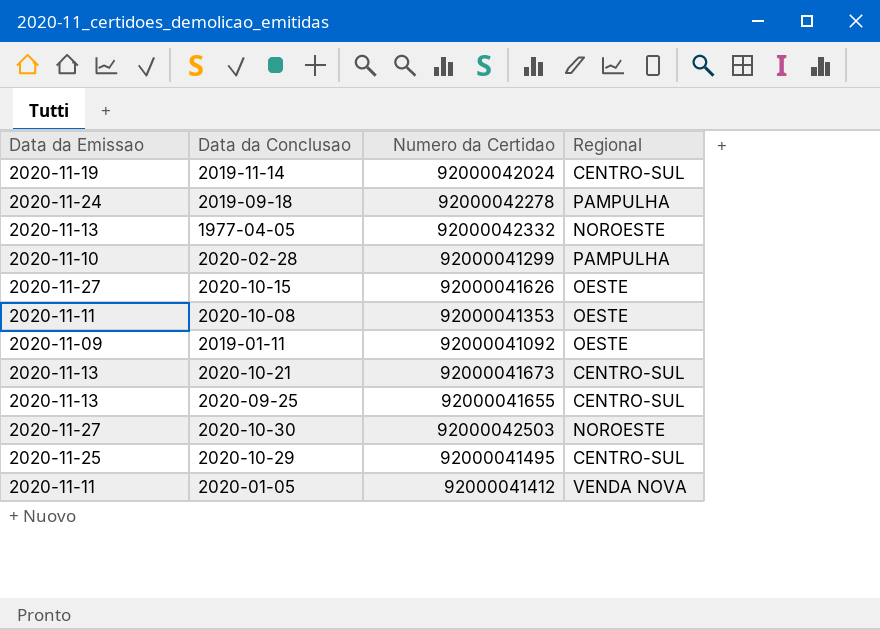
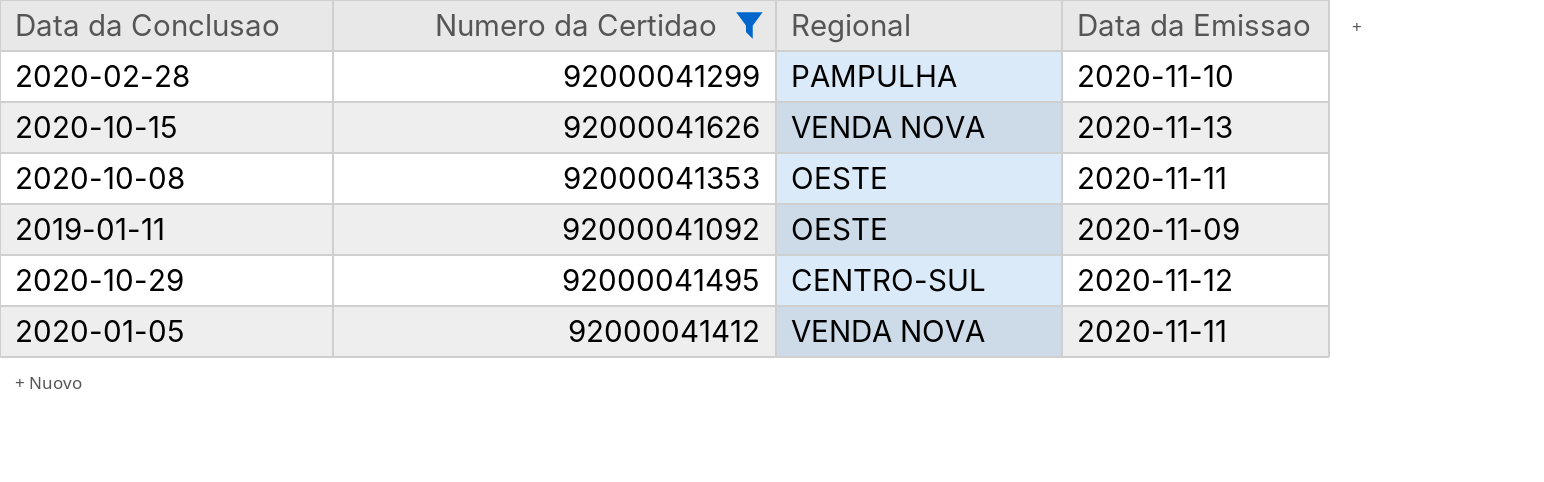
filter: none -> Numero da Certidao <= 92000041626
column Data da Emissao | position: 1 -> 4
2020-10-15 | Regional: OESTE -> VENDA NOVA
2020-10-15 | Data da Emissao: 2020-11-27 -> 2020-11-13
2020-10-29 | Data da Emissao: 2020-11-25 -> 2020-11-12

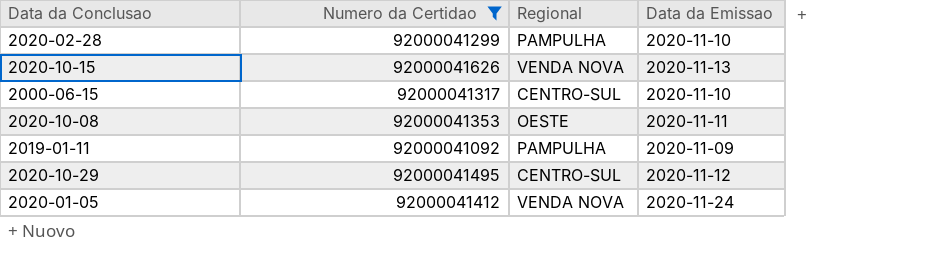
row 2000-06-15: none -> 92000041317 | CENTRO-SUL | 2020-11-10
2019-01-11 | Regional: OESTE -> PAMPULHA
2020-01-05 | Data da Emissao: 2020-11-11 -> 2020-11-24

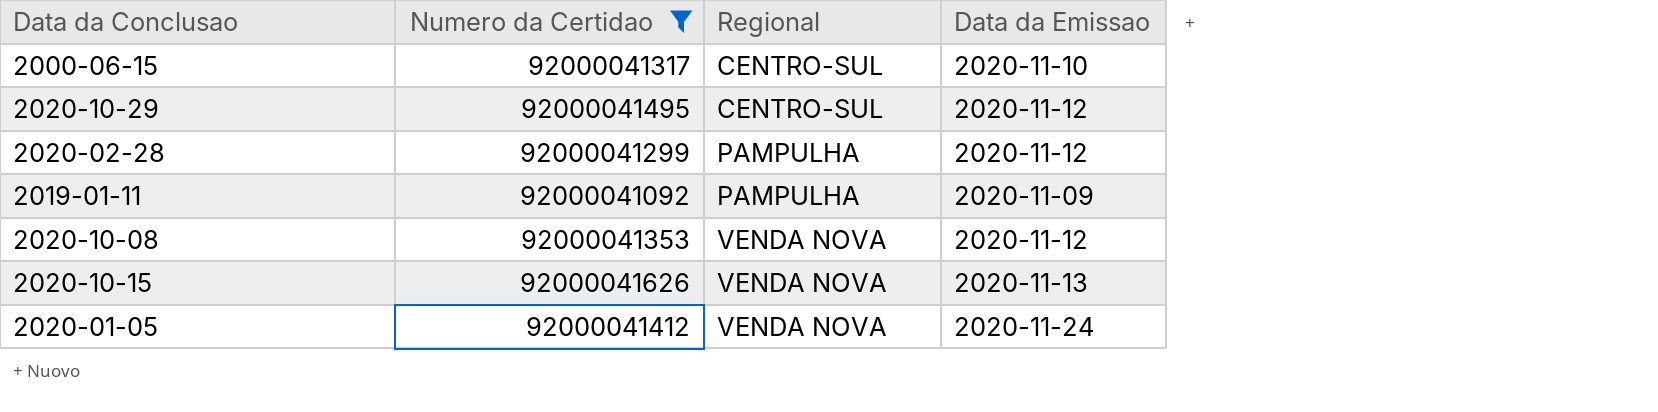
row order: none -> Regional ascending
2020-02-28 | Data da Emissao: 2020-11-10 -> 2020-11-12
2020-10-08 | Regional: OESTE -> VENDA NOVA
2020-10-08 | Data da Emissao: 2020-11-11 -> 2020-11-12

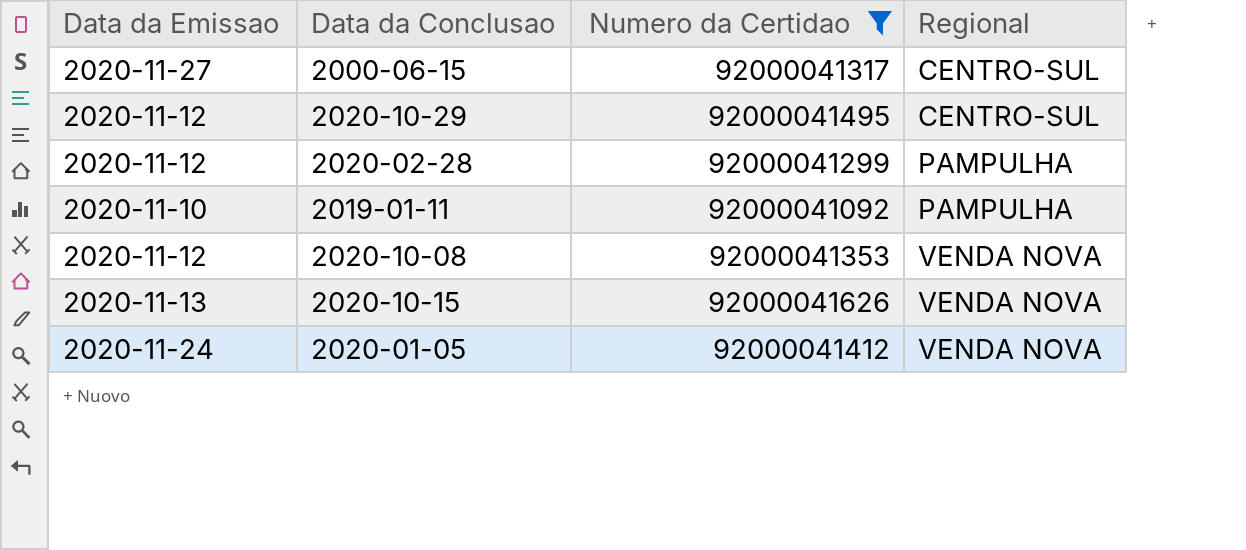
column Data da Emissao | position: 4 -> 1
2000-06-15 | Data da Emissao: 2020-11-10 -> 2020-11-27
2019-01-11 | Data da Emissao: 2020-11-09 -> 2020-11-10

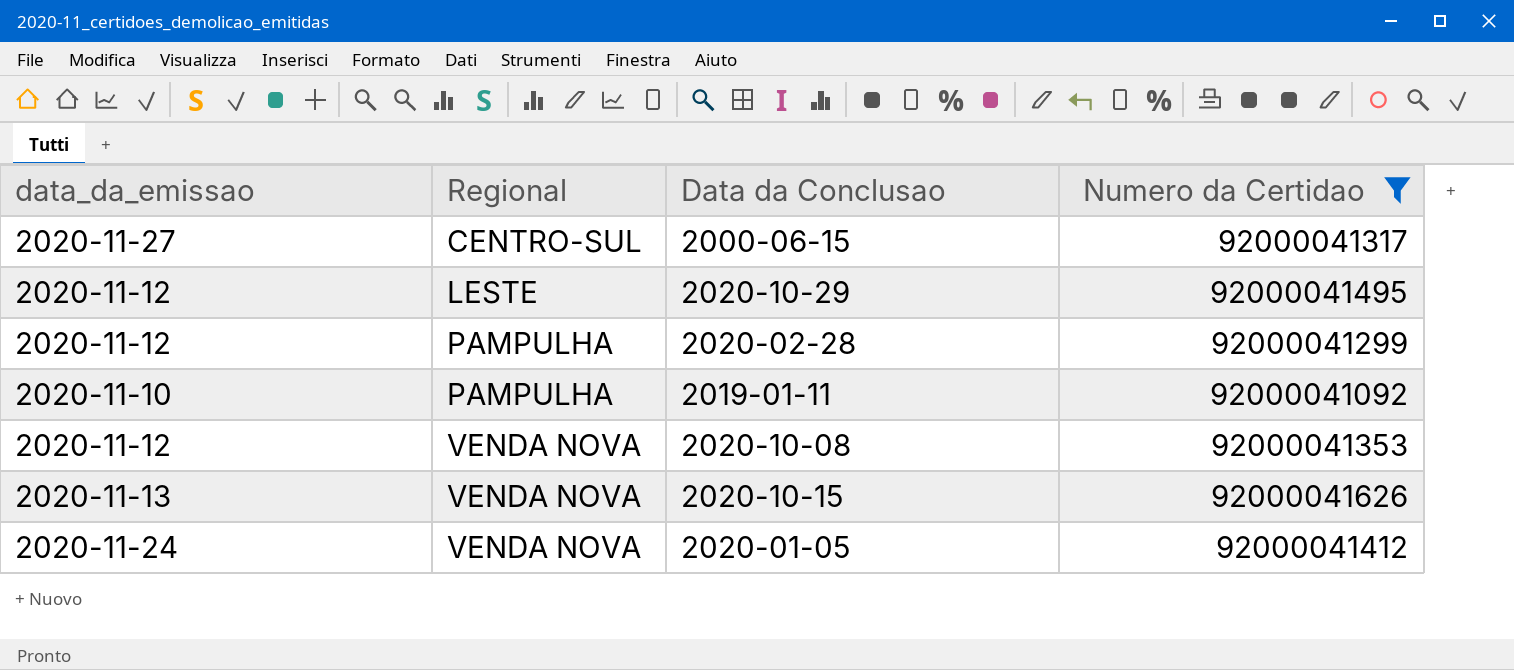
column name: Data da Emissao -> data_da_emissao
column Regional | position: 4 -> 2
2020-10-29 | Regional: CENTRO-SUL -> LESTE

